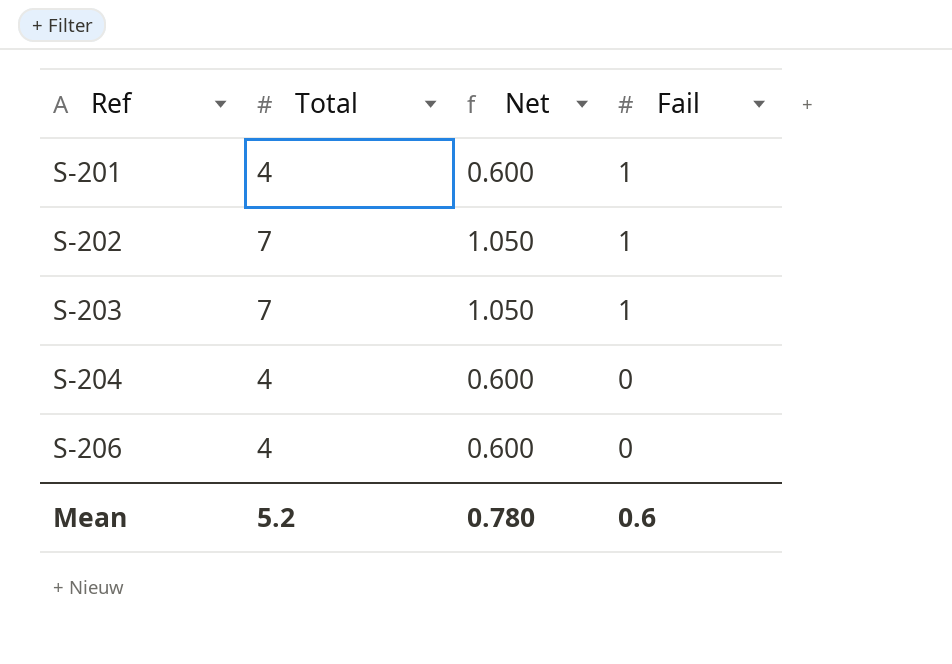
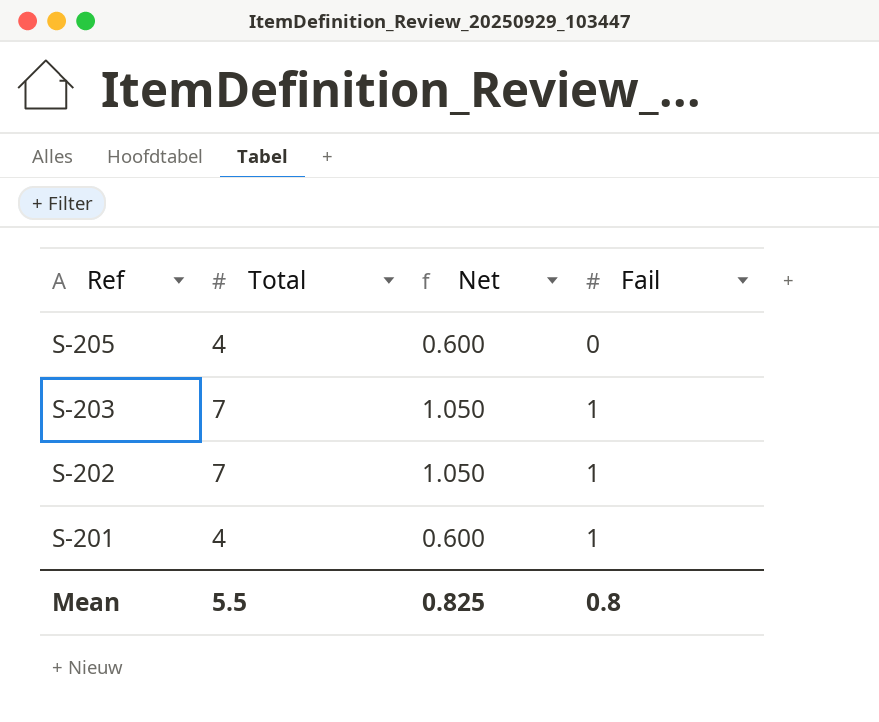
row order: Ref ascending -> Ref descending
row S-204: 4 | 0.600 | 0 -> none
row S-206: 4 | 0.600 | 0 -> none
row S-205: none -> 4 | 0.600 | 0
Mean | Total: 5.2 -> 5.5
Mean | Net: 0.780 -> 0.825
Mean | Fail: 0.6 -> 0.8

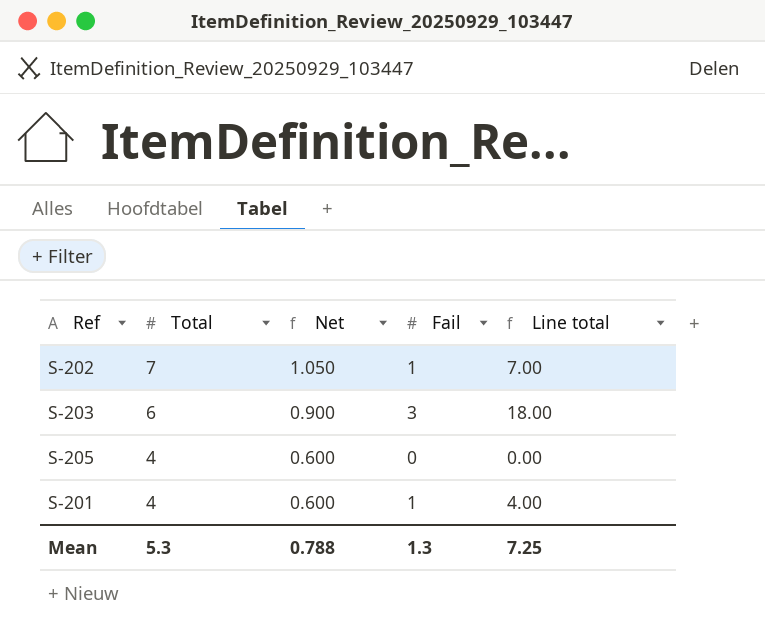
row order: Ref descending -> Total descending
column Line total | formula: none -> [Total] * [Fail]
S-203 | Total: 7 -> 6
S-203 | Net: 1.050 -> 0.900
S-203 | Fail: 1 -> 3
Mean | Total: 5.5 -> 5.3
Mean | Net: 0.825 -> 0.788
Mean | Fail: 0.8 -> 1.3

